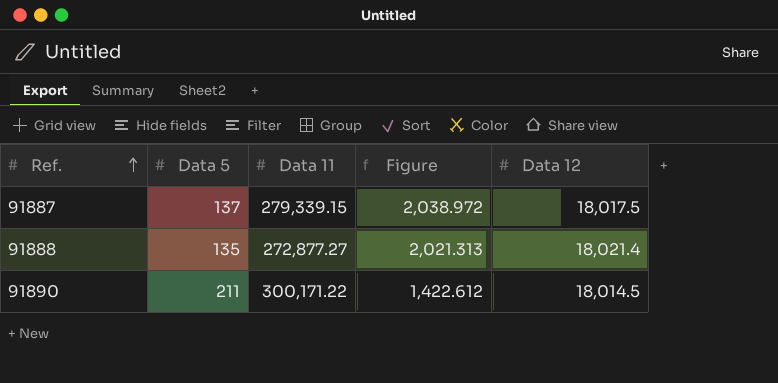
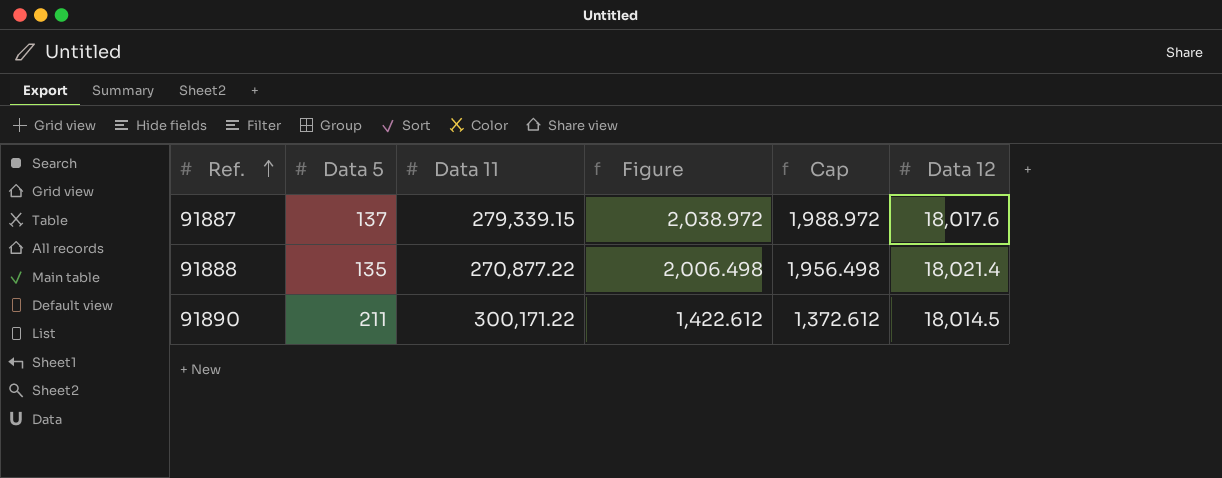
column Cap | formula: none -> [Figure] - 50
91887 | Data 12: 18,017.5 -> 18,017.6
91888 | Data 11: 272,877.27 -> 270,877.22
91888 | Figure: 2,021.313 -> 2,006.498

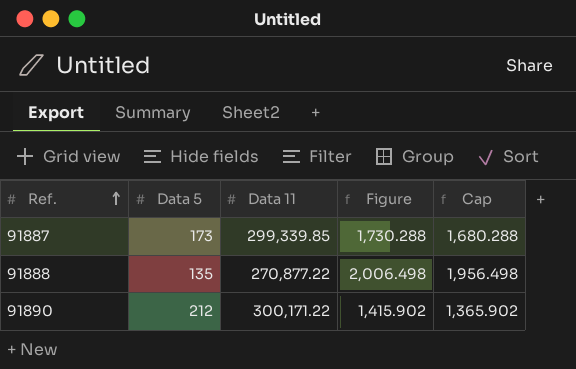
column Data 12 | position: 6 -> none
91887 | Data 5: 137 -> 173
91887 | Data 11: 279,339.15 -> 299,339.85
91887 | Figure: 2,038.972 -> 1,730.288
91887 | Cap: 1,988.972 -> 1,680.288
91890 | Data 5: 211 -> 212
91890 | Figure: 1,422.612 -> 1,415.902
91890 | Cap: 1,372.612 -> 1,365.902

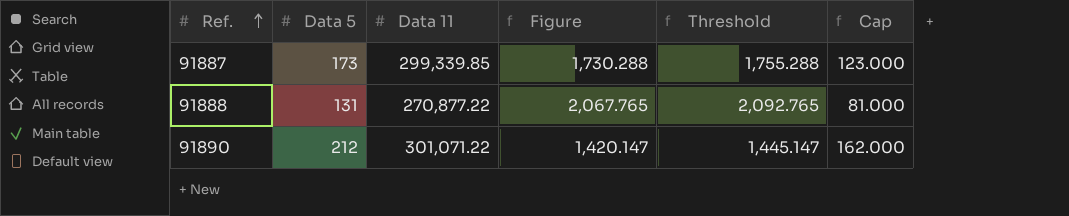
column Threshold | formula: none -> [Figure] + 25
column Cap | formula: [Figure] - 50 -> [Data 5] - 50
91888 | Data 5: 135 -> 131
91888 | Figure: 2,006.498 -> 2,067.765
91890 | Data 11: 300,171.22 -> 301,071.22
91890 | Figure: 1,415.902 -> 1,420.147

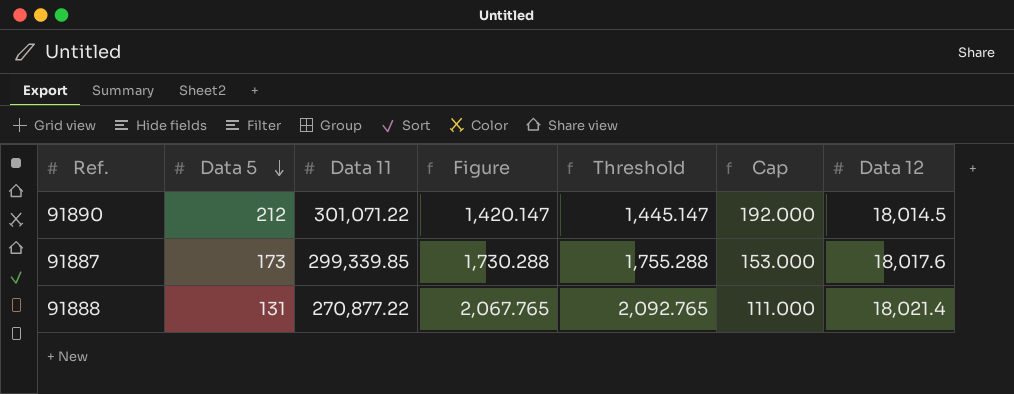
row order: Ref. ascending -> Data 5 descending
column Cap | formula: [Data 5] - 50 -> [Data 5] - 20
column Data 12 | position: none -> 7

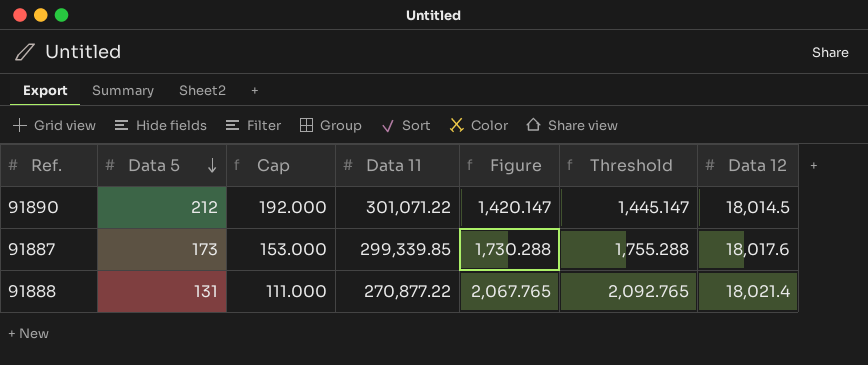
column Cap | position: 6 -> 3

